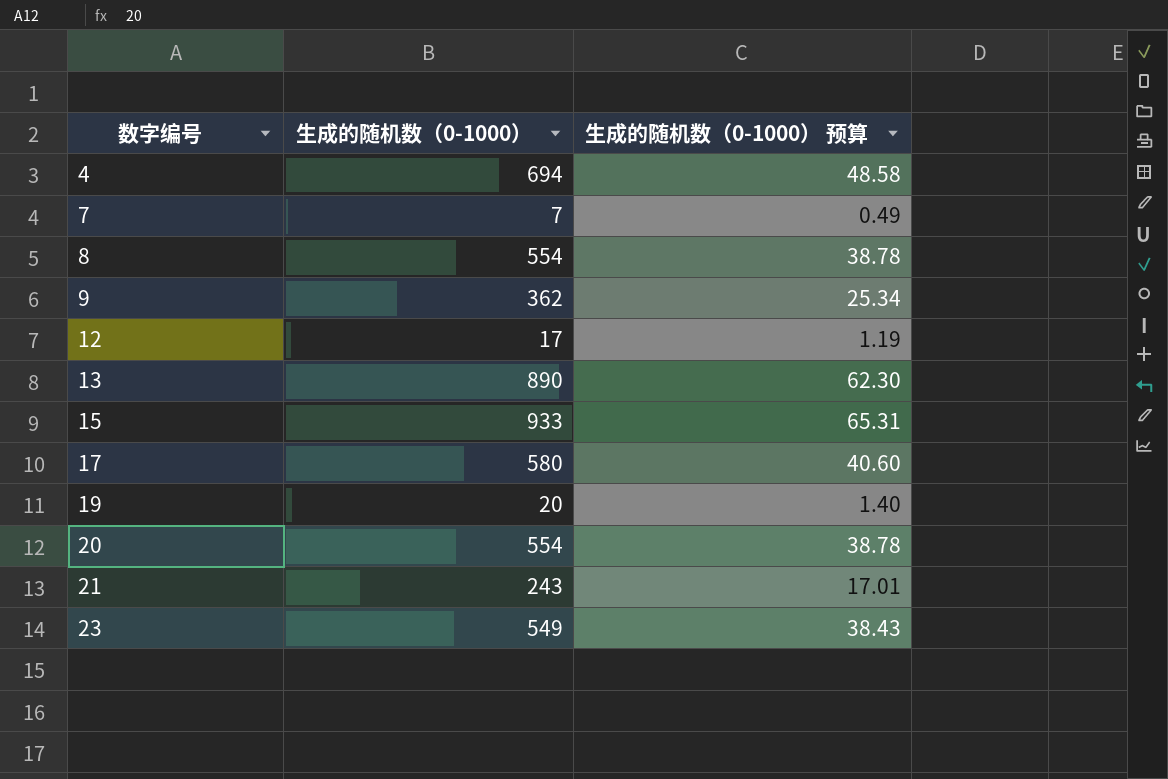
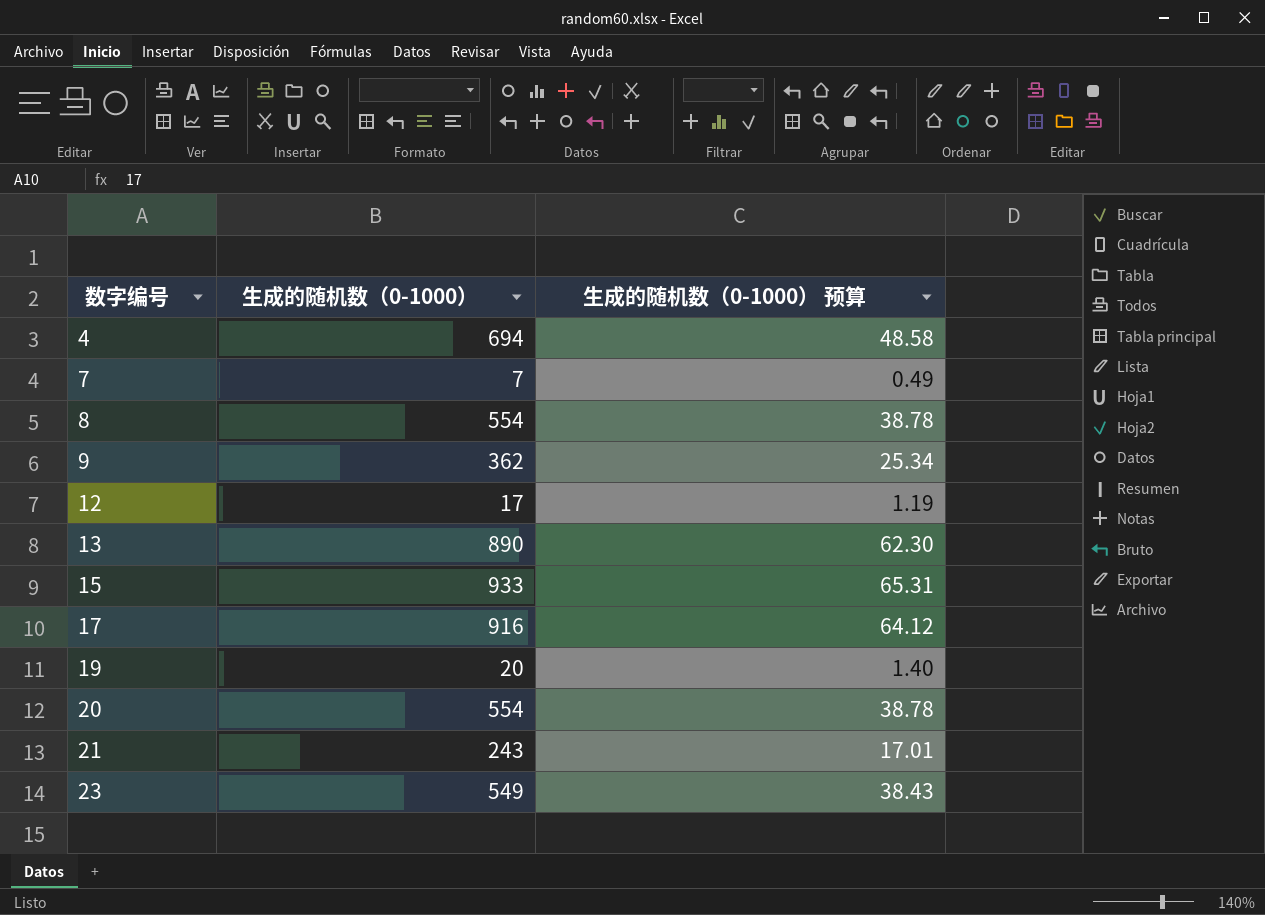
17 | 生成的随机数（0-1000）: 580 -> 916
17 | 生成的随机数（0-1000） 预算: 40.60 -> 64.12

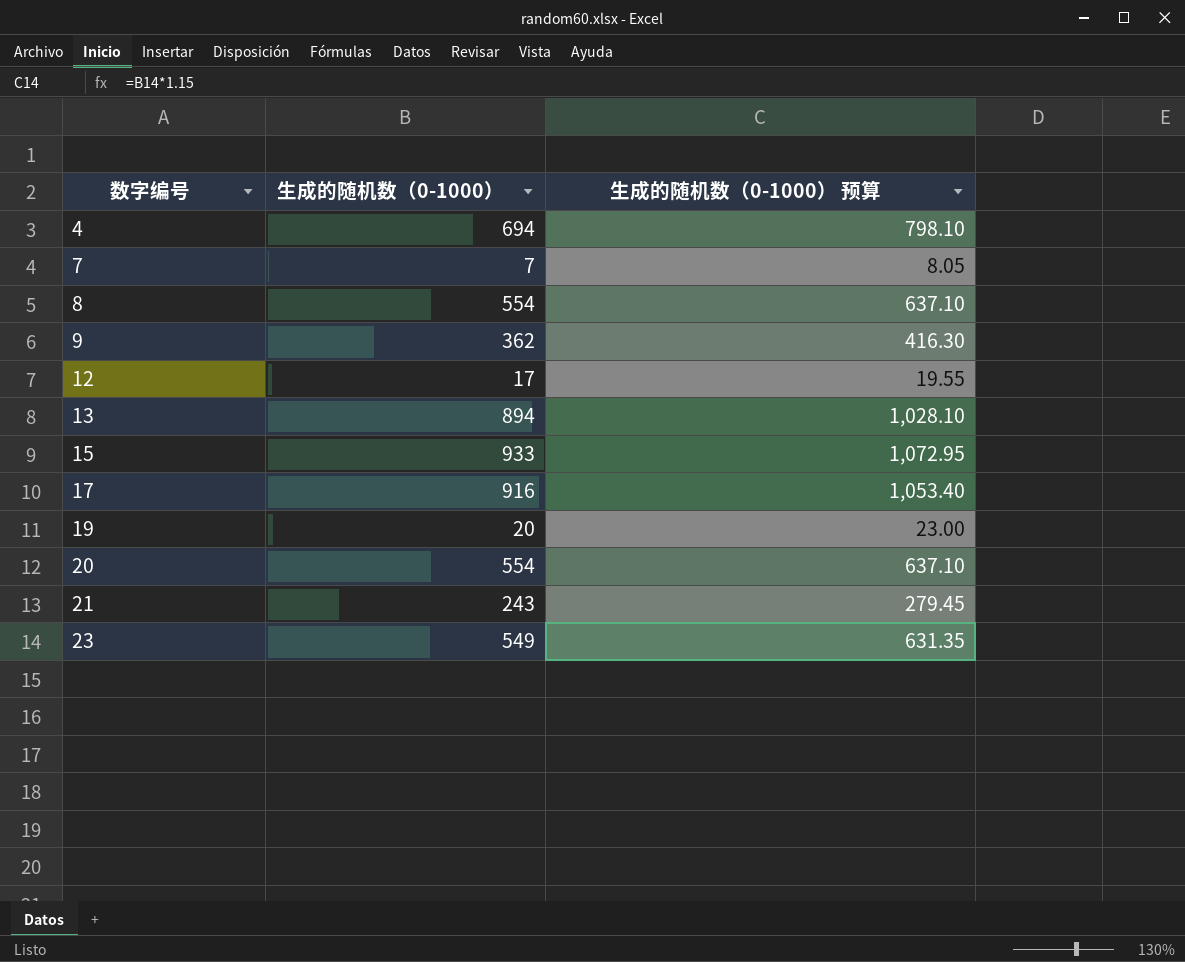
column 生成的随机数（0-1000） 预算 | formula: [生成的随机数（0-1000）] * 0.07 -> [生成的随机数（0-1000）] * 1.15
13 | 生成的随机数（0-1000）: 890 -> 894

